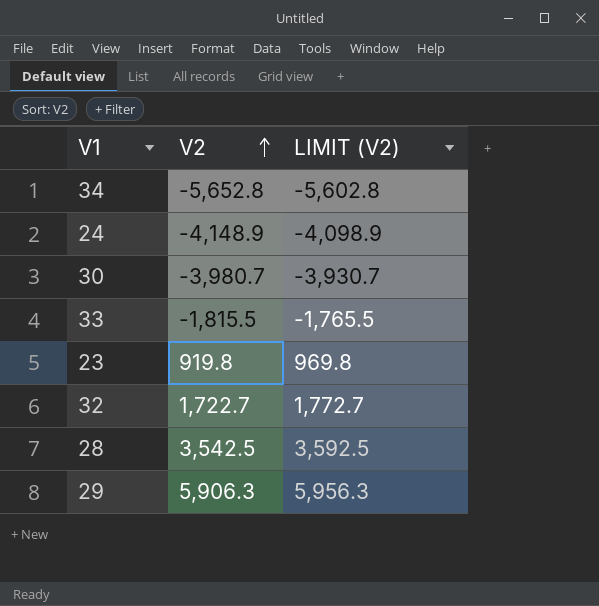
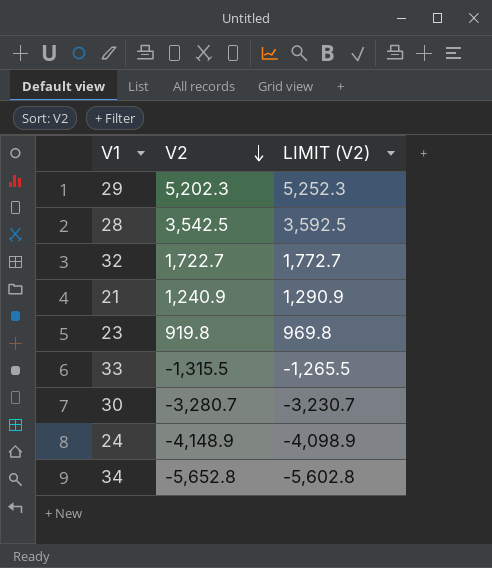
row order: V2 ascending -> V2 descending
29 | V2: 5,906.3 -> 5,202.3
29 | LIMIT (V2): 5,956.3 -> 5,252.3
row 21: none -> 1,240.9 | 1,290.9
33 | V2: -1,815.5 -> -1,315.5
33 | LIMIT (V2): -1,765.5 -> -1,265.5
30 | V2: -3,980.7 -> -3,280.7
30 | LIMIT (V2): -3,930.7 -> -3,230.7

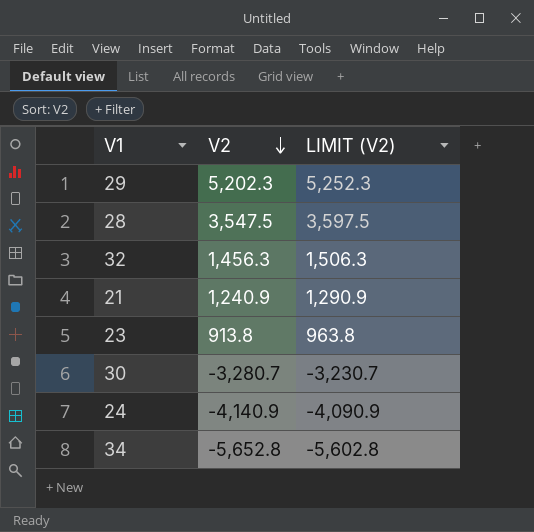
row 33: -1,315.5 | -1,265.5 -> none
28 | V2: 3,542.5 -> 3,547.5
28 | LIMIT (V2): 3,592.5 -> 3,597.5
32 | V2: 1,722.7 -> 1,456.3
32 | LIMIT (V2): 1,772.7 -> 1,506.3
23 | V2: 919.8 -> 913.8
23 | LIMIT (V2): 969.8 -> 963.8
24 | V2: -4,148.9 -> -4,140.9
24 | LIMIT (V2): -4,098.9 -> -4,090.9

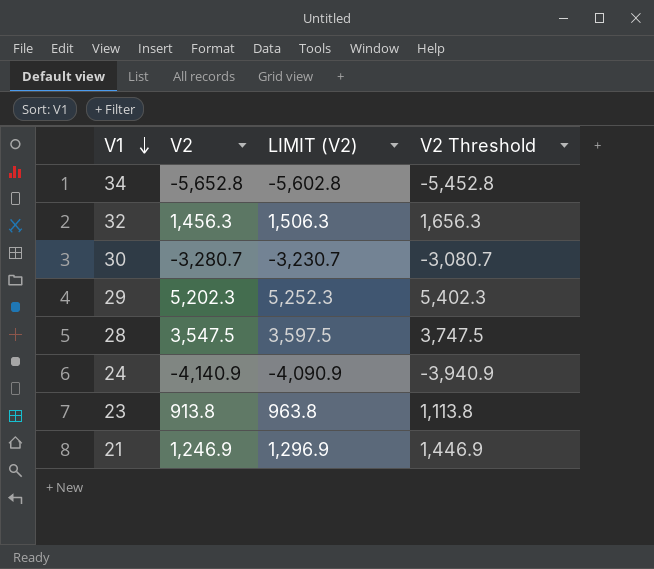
row order: V2 descending -> V1 descending
column V2 Threshold | formula: none -> [V2] + 200
21 | V2: 1,240.9 -> 1,246.9
21 | LIMIT (V2): 1,290.9 -> 1,296.9

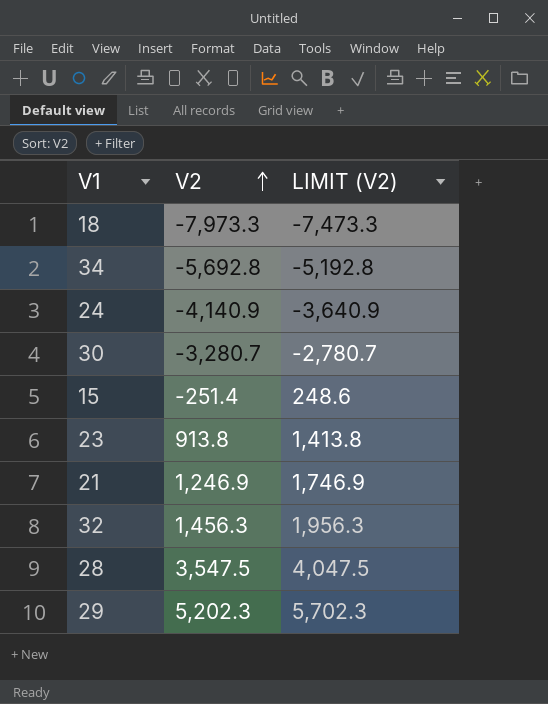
row order: V1 descending -> V2 ascending
column V2 Threshold | formula: [V2] + 200 -> none
column LIMIT (V2) | formula: [V2] + 50 -> [V2] + 500
row 18: none -> -7,973.3 | -7,473.3
34 | V2: -5,652.8 -> -5,692.8
row 15: none -> -251.4 | 248.6

